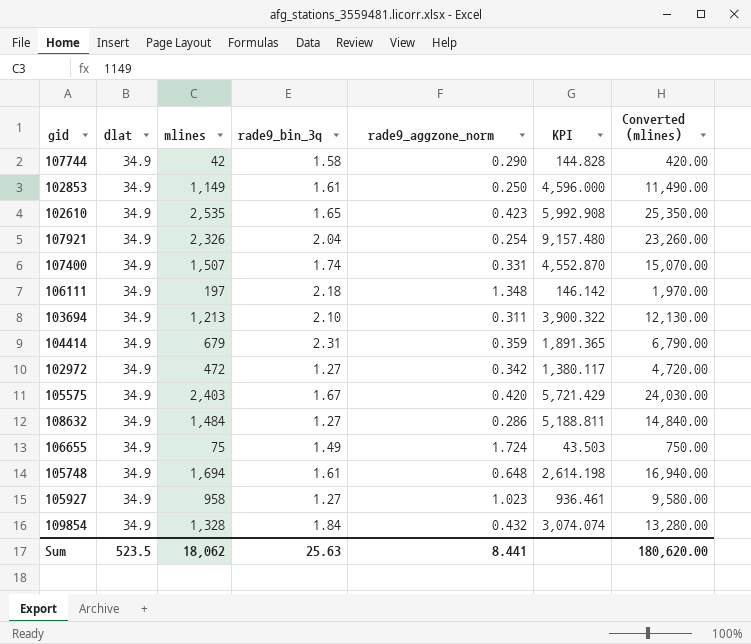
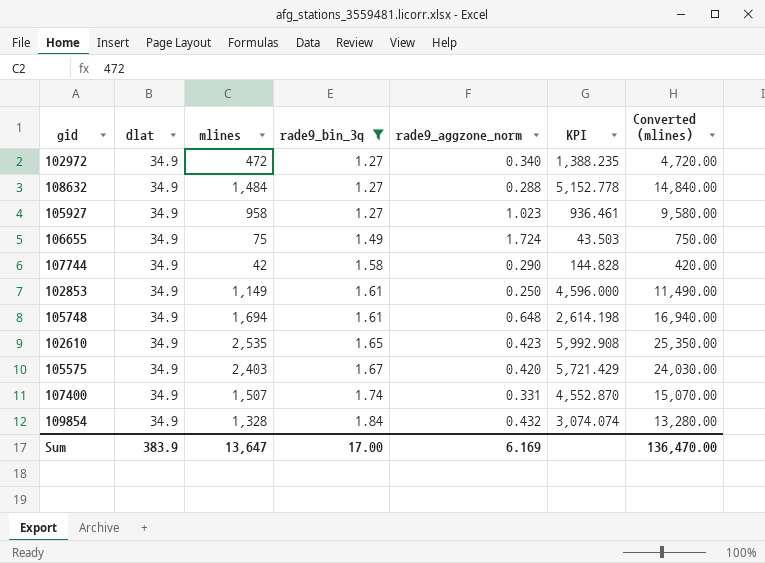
filter: none -> rade9_bin_3q <= 1.84
row order: none -> rade9_bin_3q ascending
102972 | rade9_aggzone_norm: 0.342 -> 0.340
102972 | KPI: 1,380.117 -> 1,388.235
108632 | rade9_aggzone_norm: 0.286 -> 0.288
108632 | KPI: 5,188.811 -> 5,152.778
Sum | dlat: 523.5 -> 383.9
Sum | mlines: 18,062 -> 13,647
Sum | rade9_bin_3q: 25.63 -> 17.00
Sum | rade9_aggzone_norm: 8.441 -> 6.169
Sum | Converted (mlines): 180,620.00 -> 136,470.00

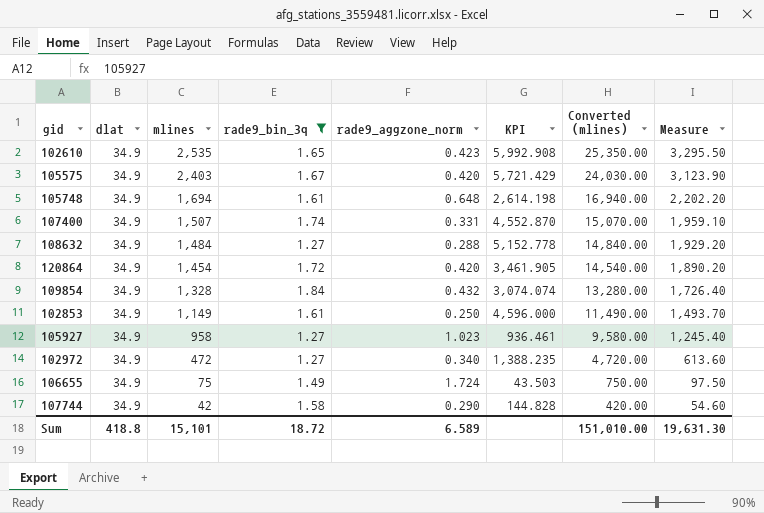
row order: rade9_bin_3q ascending -> mlines descending
column Measure | formula: none -> [mlines] * 1.3
row 120864: none -> 34.9 | 1,454 | 1.72 | 0.420 | 3,461.905 | 14,540.00 | 1,890.20
Sum | dlat: 383.9 -> 418.8
Sum | mlines: 13,647 -> 15,101
Sum | rade9_bin_3q: 17.00 -> 18.72
Sum | rade9_aggzone_norm: 6.169 -> 6.589
Sum | Converted (mlines): 136,470.00 -> 151,010.00

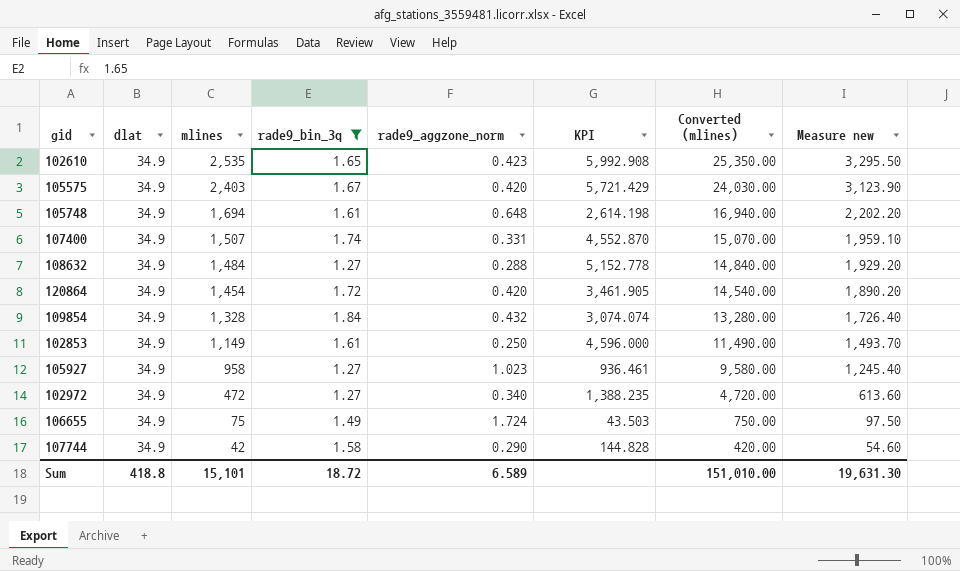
column name: Measure -> Measure new

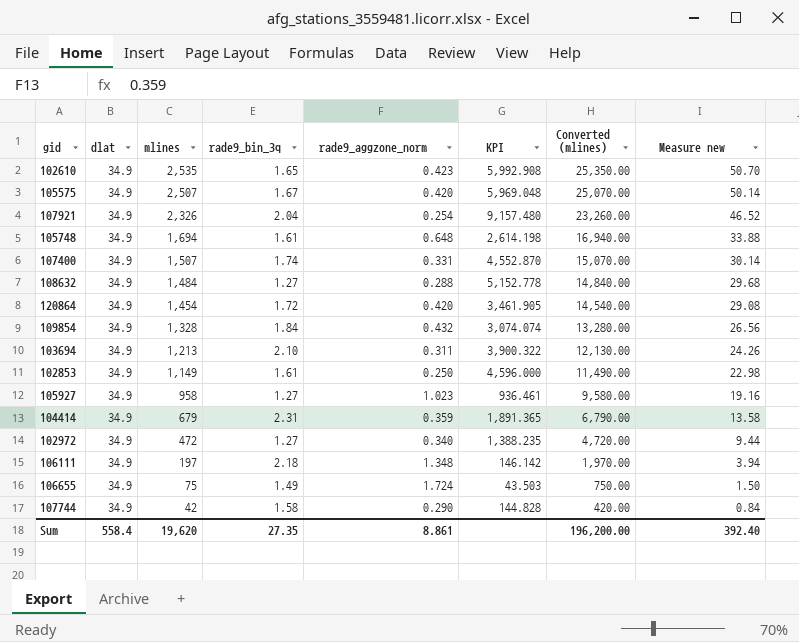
filter: rade9_bin_3q <= 1.84 -> none
column Measure new | formula: [mlines] * 1.3 -> [mlines] * 0.02
105575 | mlines: 2,403 -> 2,507
105575 | KPI: 5,721.429 -> 5,969.048
105575 | Converted (mlines): 24,030.00 -> 25,070.00
Sum | dlat: 418.8 -> 558.4
Sum | mlines: 15,101 -> 19,620
Sum | rade9_bin_3q: 18.72 -> 27.35
Sum | rade9_aggzone_norm: 6.589 -> 8.861
Sum | Converted (mlines): 151,010.00 -> 196,200.00
Sum | Measure new: 19,631.30 -> 392.40

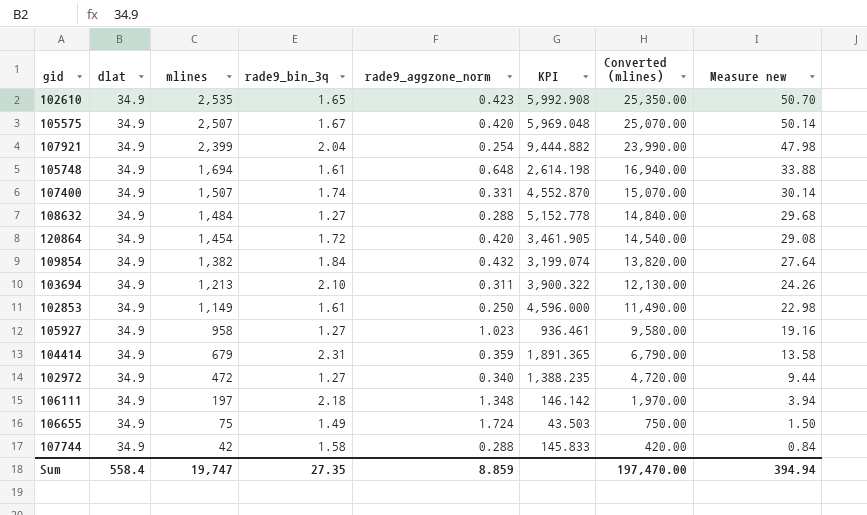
107921 | mlines: 2,326 -> 2,399
107921 | KPI: 9,157.480 -> 9,444.882
107921 | Converted (mlines): 23,260.00 -> 23,990.00
107921 | Measure new: 46.52 -> 47.98
109854 | mlines: 1,328 -> 1,382
109854 | KPI: 3,074.074 -> 3,199.074
109854 | Converted (mlines): 13,280.00 -> 13,820.00
109854 | Measure new: 26.56 -> 27.64
107744 | rade9_aggzone_norm: 0.290 -> 0.288
107744 | KPI: 144.828 -> 145.833
Sum | mlines: 19,620 -> 19,747
Sum | rade9_aggzone_norm: 8.861 -> 8.859
Sum | Converted (mlines): 196,200.00 -> 197,470.00
Sum | Measure new: 392.40 -> 394.94

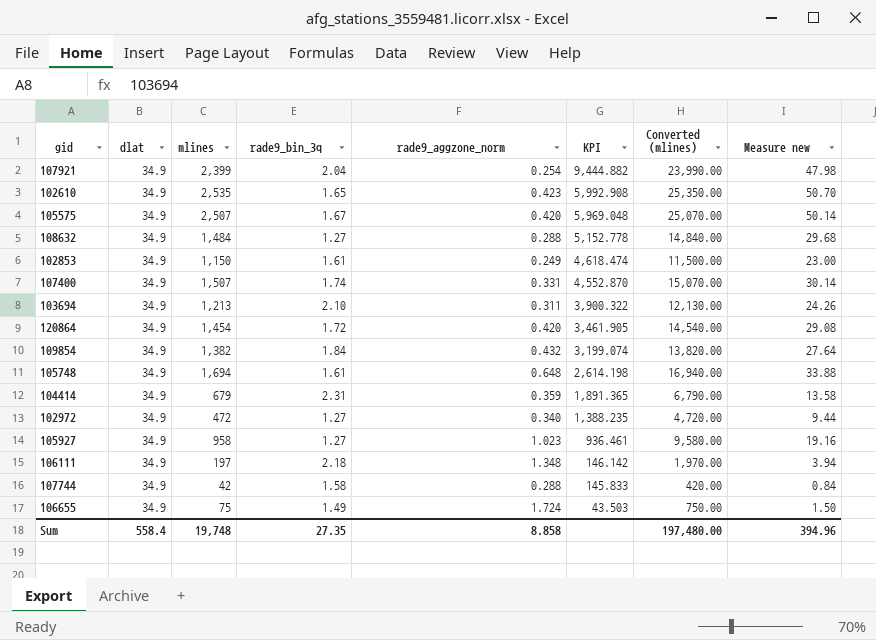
row order: mlines descending -> KPI descending
102853 | mlines: 1,149 -> 1,150
102853 | rade9_aggzone_norm: 0.250 -> 0.249
102853 | KPI: 4,596.000 -> 4,618.474
102853 | Converted (mlines): 11,490.00 -> 11,500.00
102853 | Measure new: 22.98 -> 23.00
Sum | mlines: 19,747 -> 19,748
Sum | rade9_aggzone_norm: 8.859 -> 8.858
Sum | Converted (mlines): 197,470.00 -> 197,480.00
Sum | Measure new: 394.94 -> 394.96

